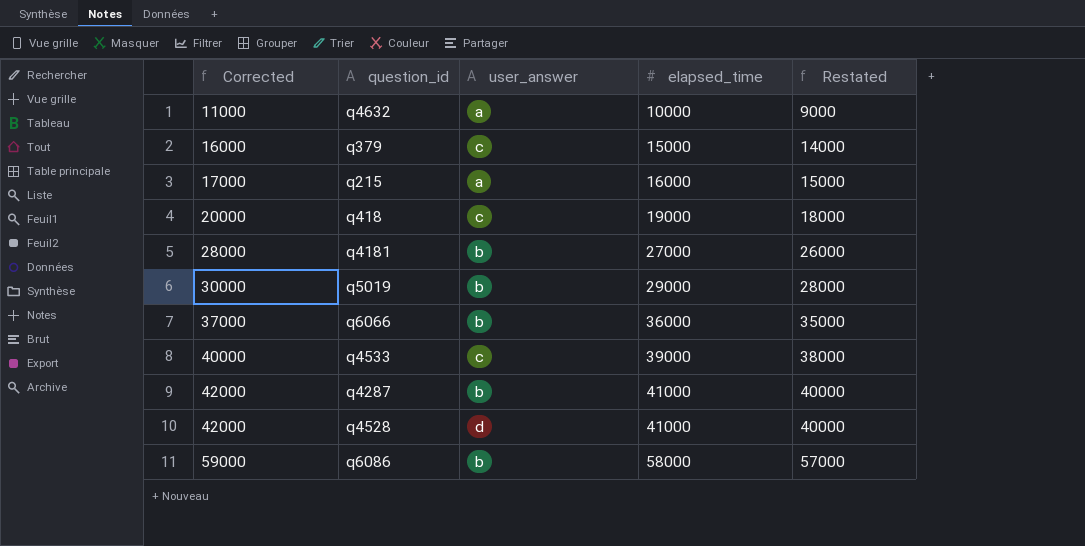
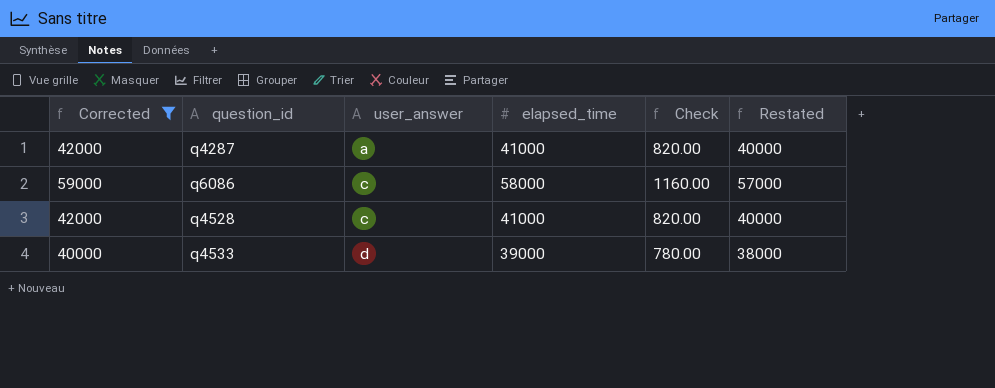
filter: none -> Corrected >= 40000
row order: Corrected ascending -> user_answer ascending
column Check | formula: none -> [elapsed_time] * 0.02
q4287 | user_answer: b -> a
q6086 | user_answer: b -> c
q4528 | user_answer: d -> c
q4533 | user_answer: c -> d

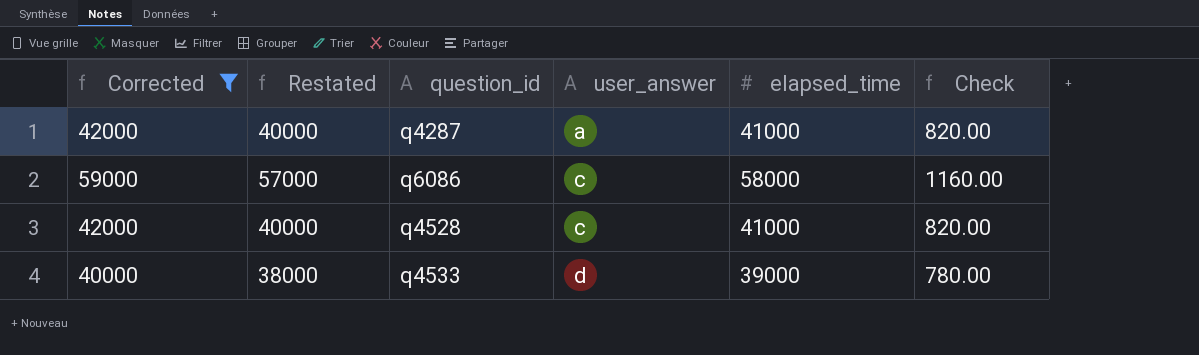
column Restated | position: 6 -> 2

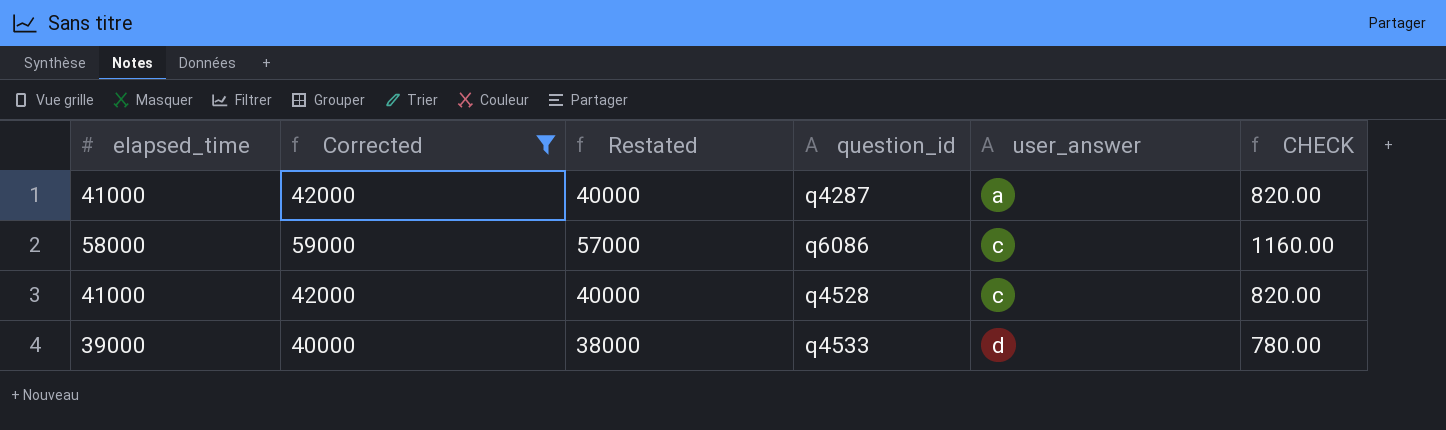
column elapsed_time | position: 5 -> 1
column name: Check -> CHECK

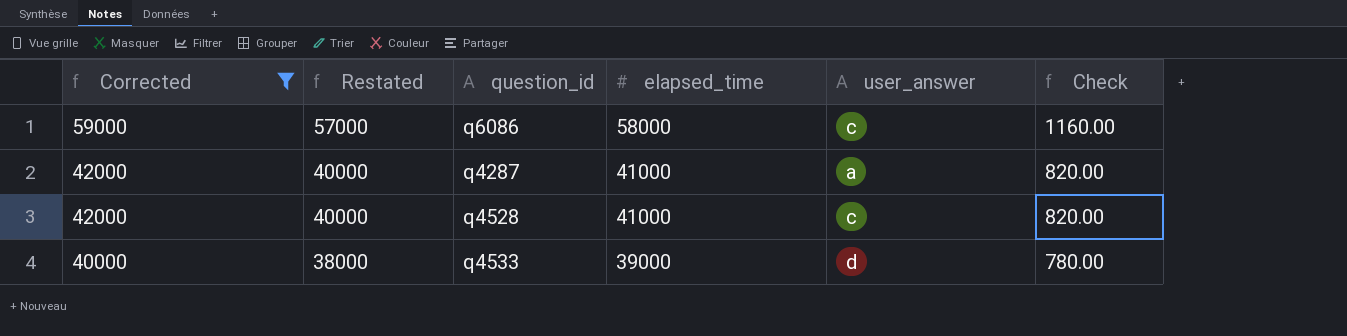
row order: user_answer ascending -> Corrected descending
column elapsed_time | position: 1 -> 4
column name: CHECK -> Check

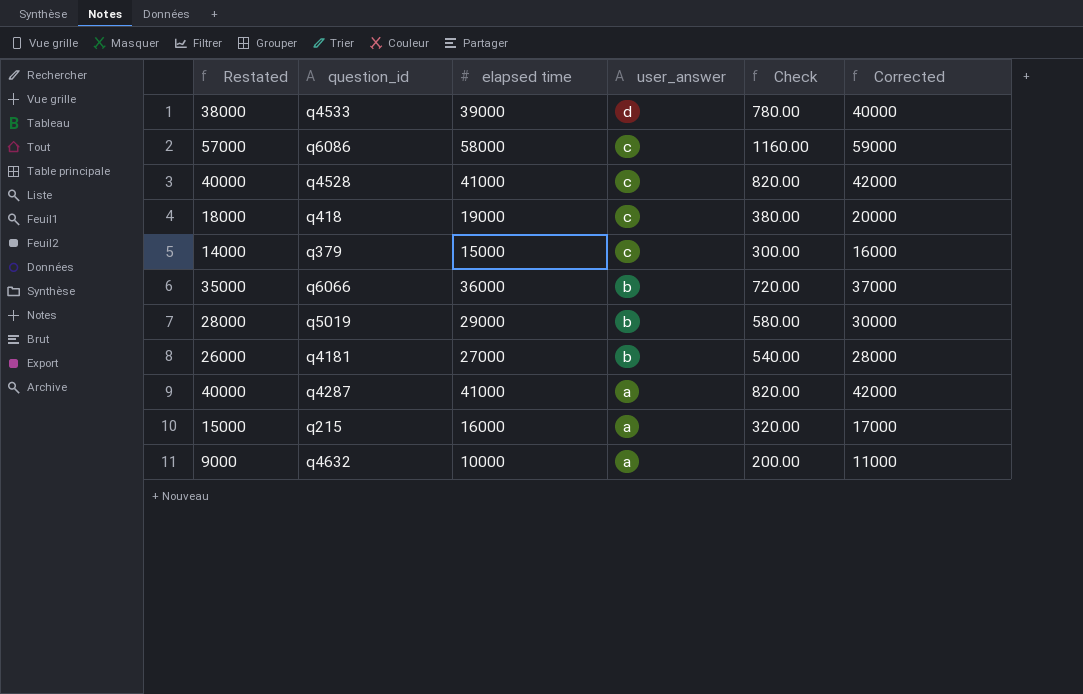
filter: Corrected >= 40000 -> none
row order: Corrected descending -> user_answer descending
column name: elapsed_time -> elapsed time
column Corrected | position: 1 -> 6

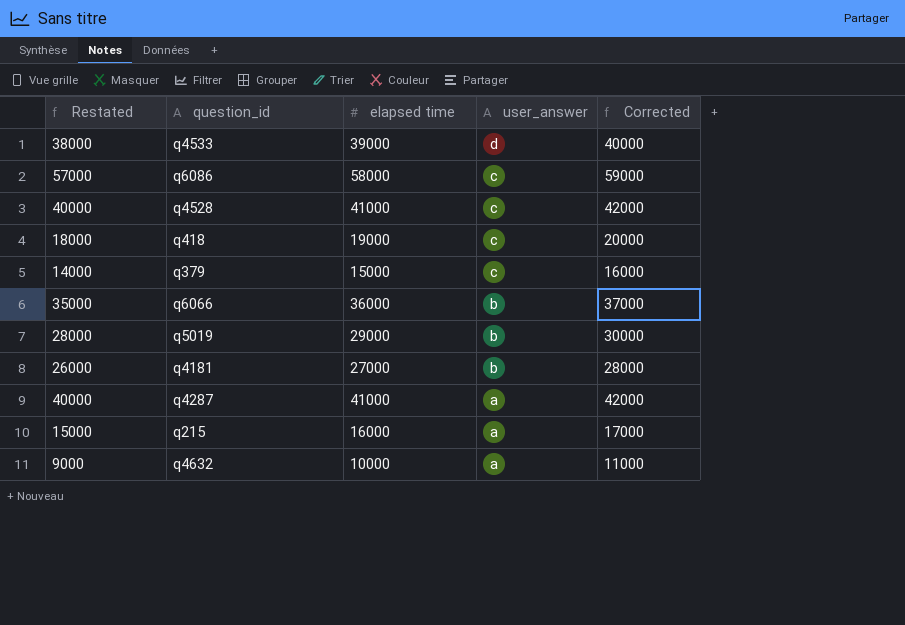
column Check | formula: [elapsed time] * 0.02 -> none

